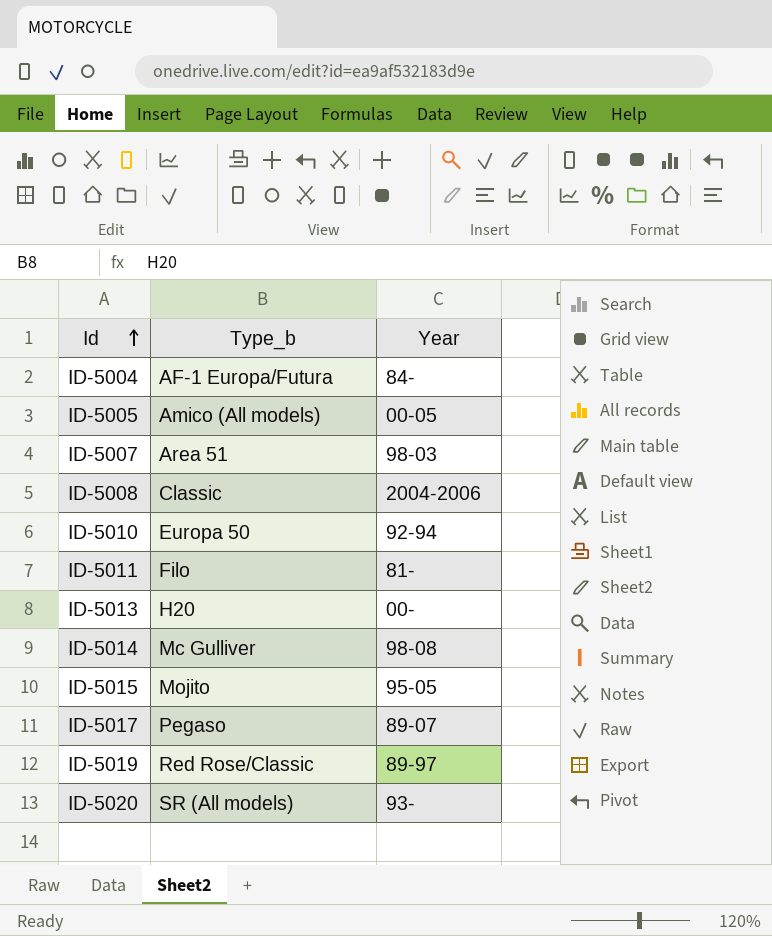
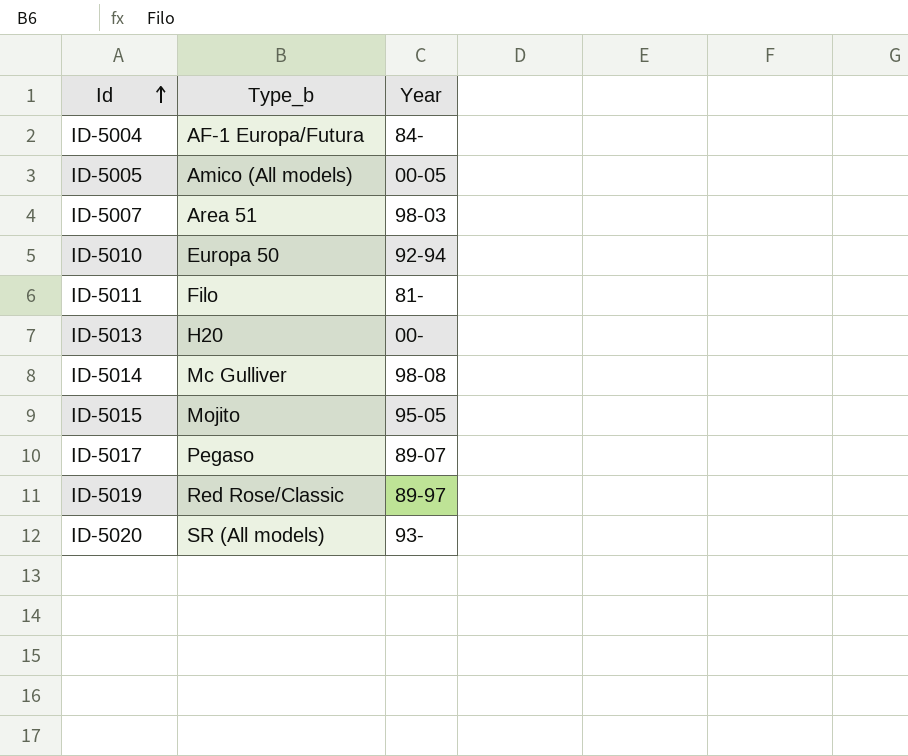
row ID-5008: Classic | 2004-2006 -> none

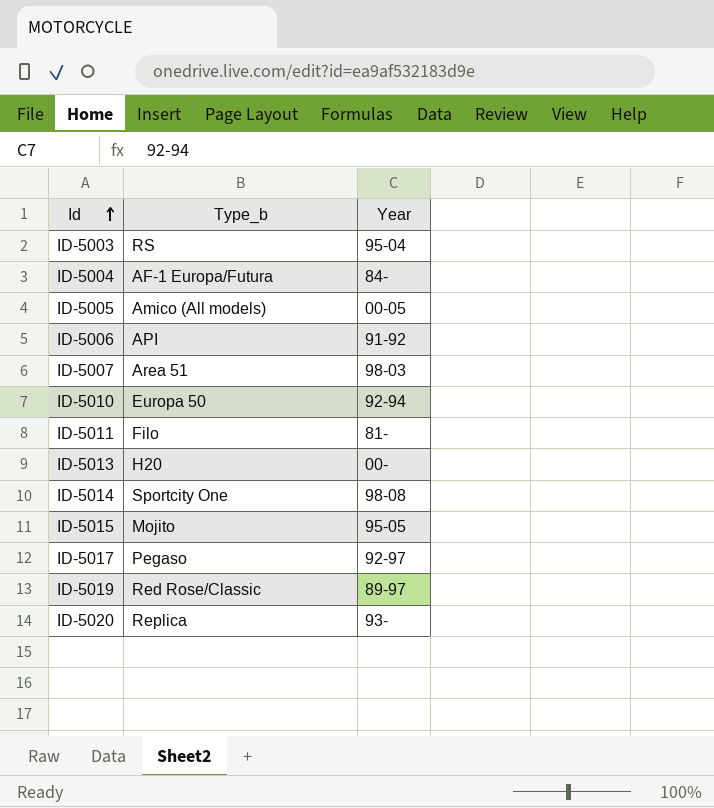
row ID-5003: none -> RS | 95-04
row ID-5006: none -> API | 91-92
ID-5014 | Type_b: Mc Gulliver -> Sportcity One
ID-5017 | Year: 89-07 -> 92-97
ID-5020 | Type_b: SR (All models) -> Replica

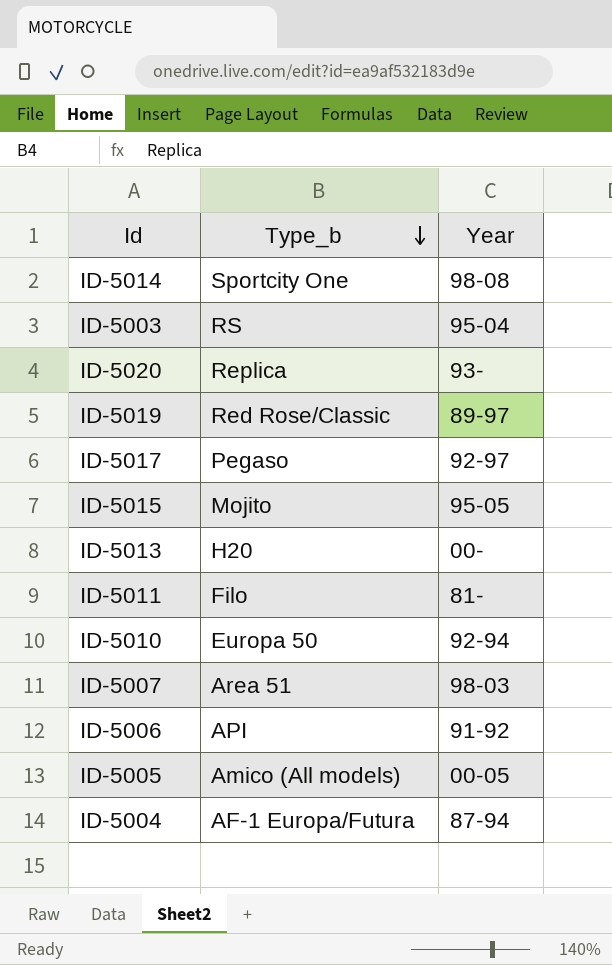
row order: Id ascending -> Type_b descending
ID-5004 | Year: 84- -> 87-94

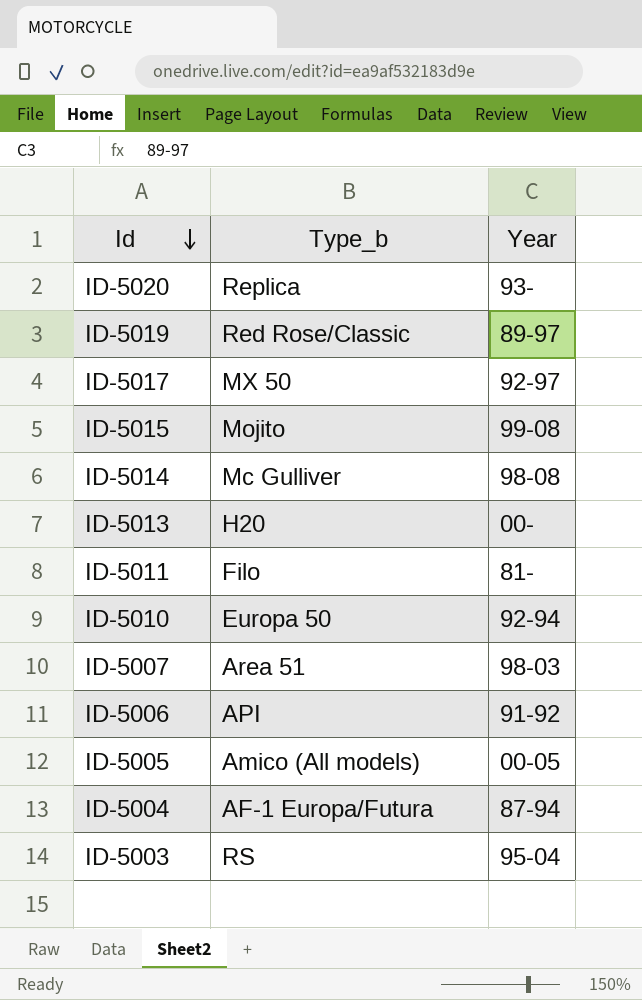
row order: Type_b descending -> Id descending
ID-5017 | Type_b: Pegaso -> MX 50
ID-5015 | Year: 95-05 -> 99-08
ID-5014 | Type_b: Sportcity One -> Mc Gulliver

